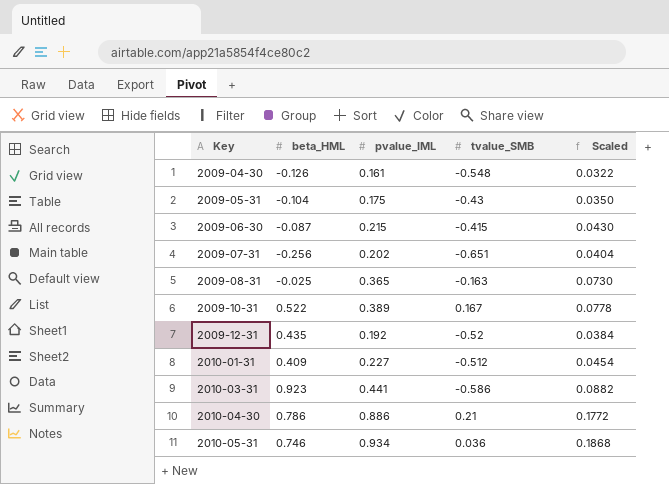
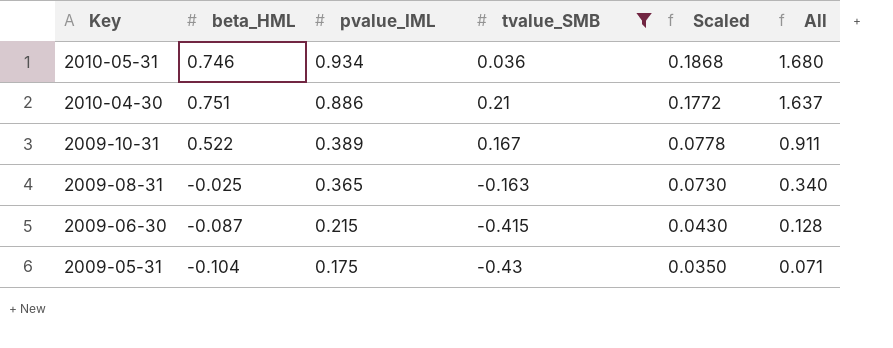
filter: none -> tvalue_SMB >= -0.43
row order: Key ascending -> Key descending
column All | formula: none -> [beta_HML] + [pvalue_IML]
2010-04-30 | beta_HML: 0.786 -> 0.751

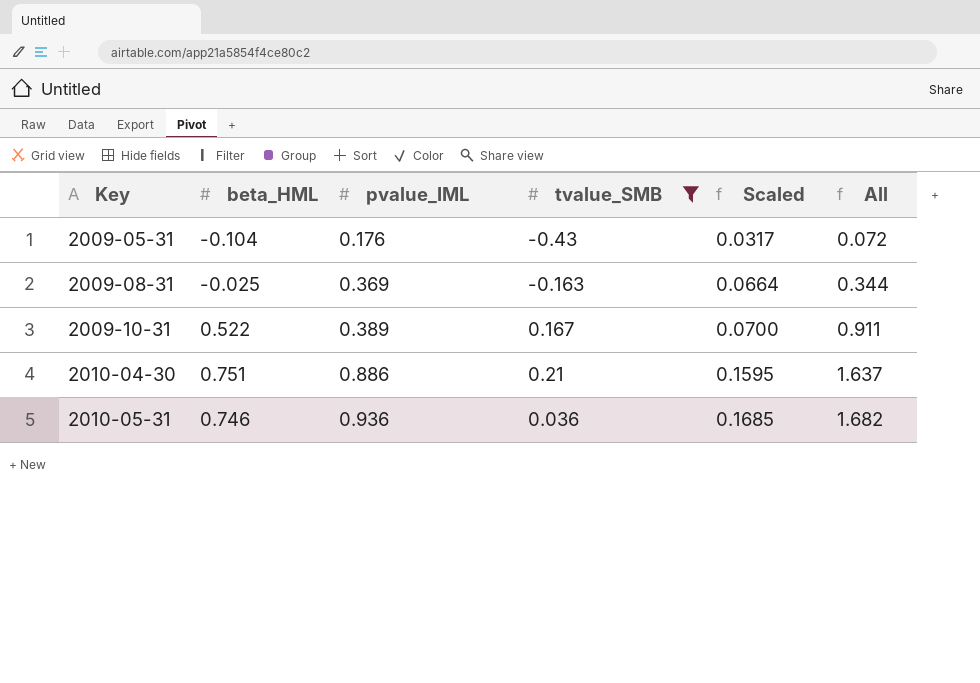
row order: Key descending -> Key ascending
column Scaled | formula: [pvalue_IML] * 0.2 -> [pvalue_IML] * 0.18
row 2009-06-30: -0.087 | 0.215 | -0.415 | 0.0430 | 0.128 -> none
2009-05-31 | pvalue_IML: 0.175 -> 0.176
2009-05-31 | All: 0.071 -> 0.072
2009-08-31 | pvalue_IML: 0.365 -> 0.369
2009-08-31 | All: 0.340 -> 0.344
2010-05-31 | pvalue_IML: 0.934 -> 0.936
2010-05-31 | All: 1.680 -> 1.682

